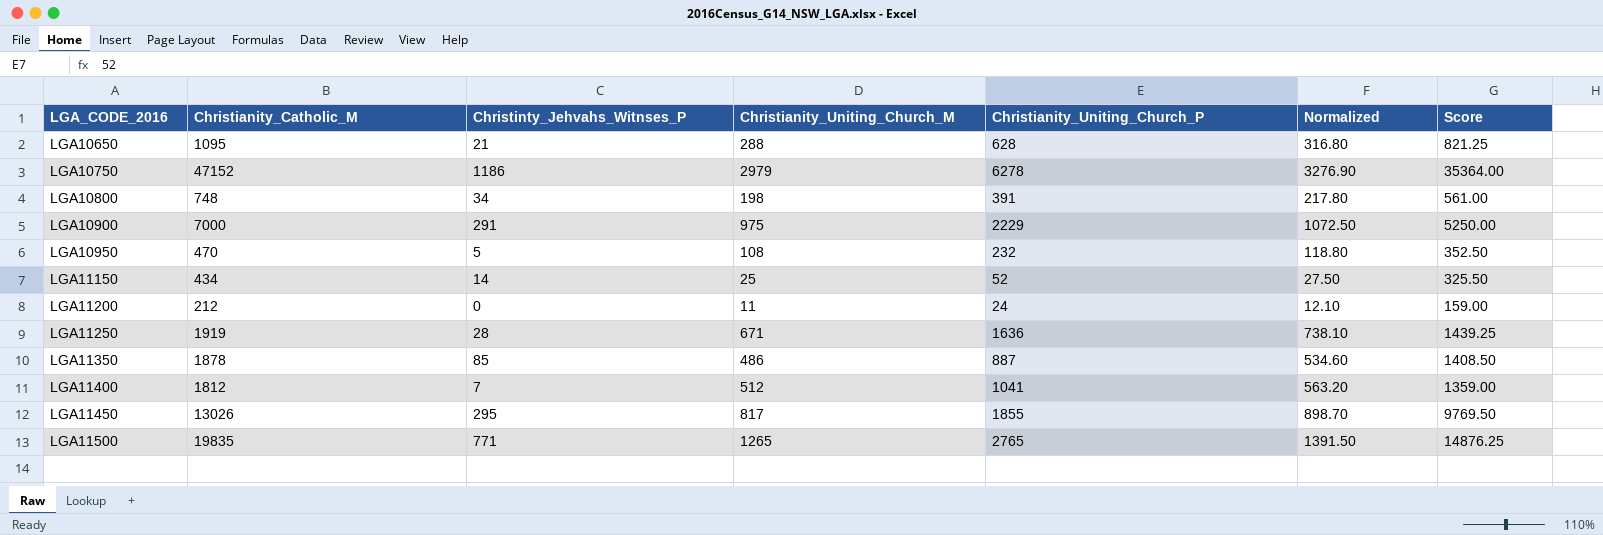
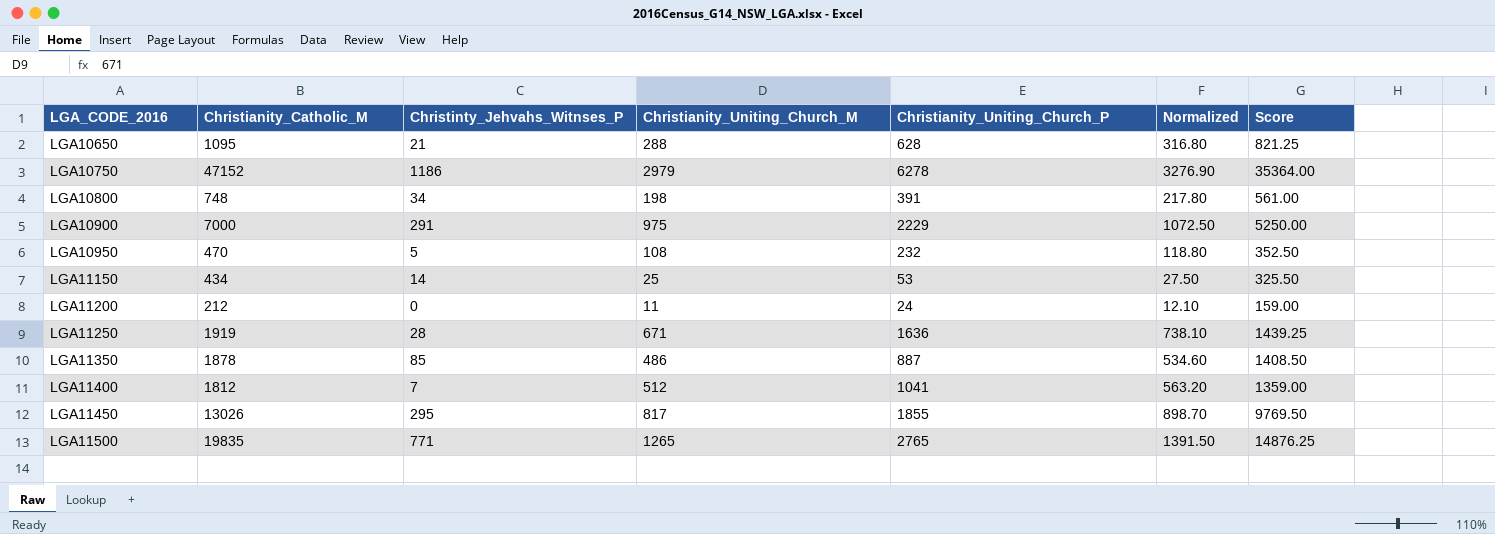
LGA11150 | Christianity_Uniting_Church_P: 52 -> 53

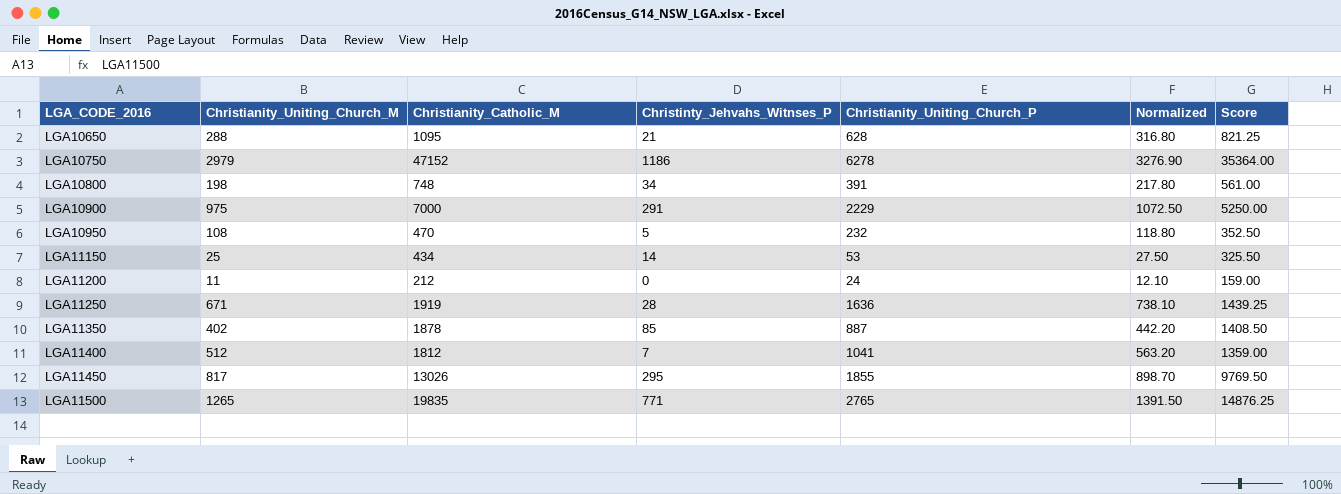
column Christianity_Uniting_Church_M | position: 4 -> 2
LGA11350 | Christianity_Uniting_Church_M: 486 -> 402
LGA11350 | Normalized: 534.60 -> 442.20

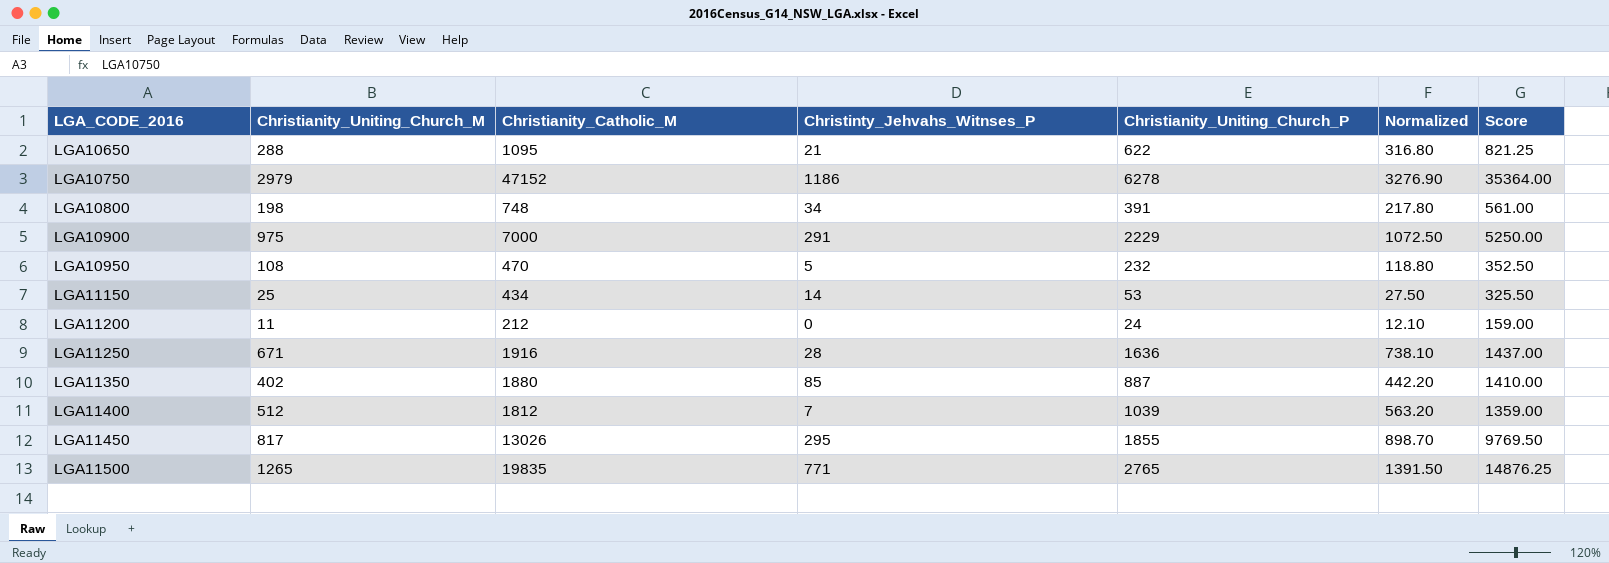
LGA10650 | Christianity_Uniting_Church_P: 628 -> 622
LGA11250 | Christianity_Catholic_M: 1919 -> 1916
LGA11250 | Score: 1439.25 -> 1437.00
LGA11350 | Christianity_Catholic_M: 1878 -> 1880
LGA11350 | Score: 1408.50 -> 1410.00
LGA11400 | Christianity_Uniting_Church_P: 1041 -> 1039

